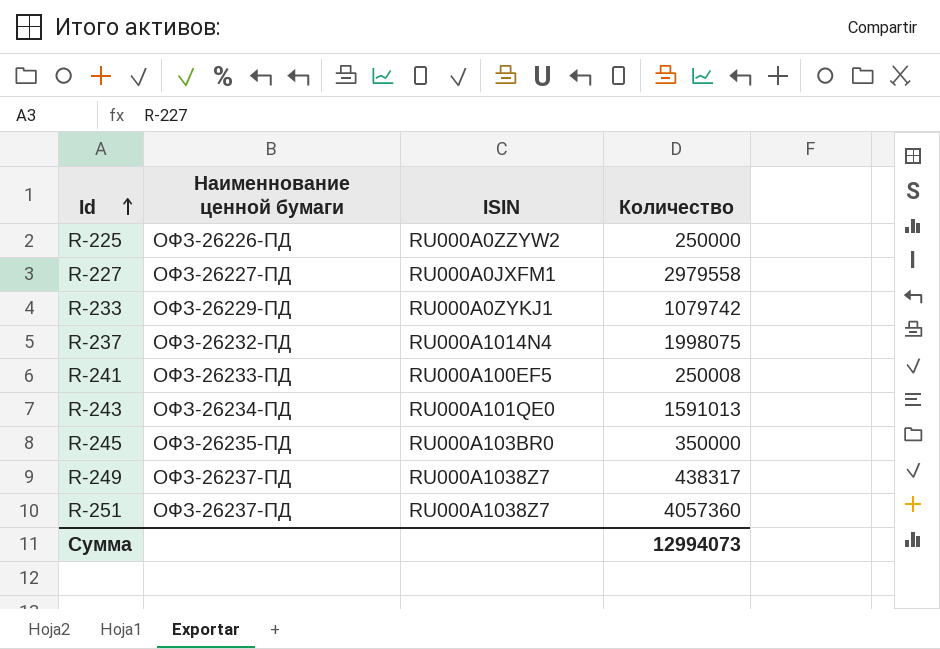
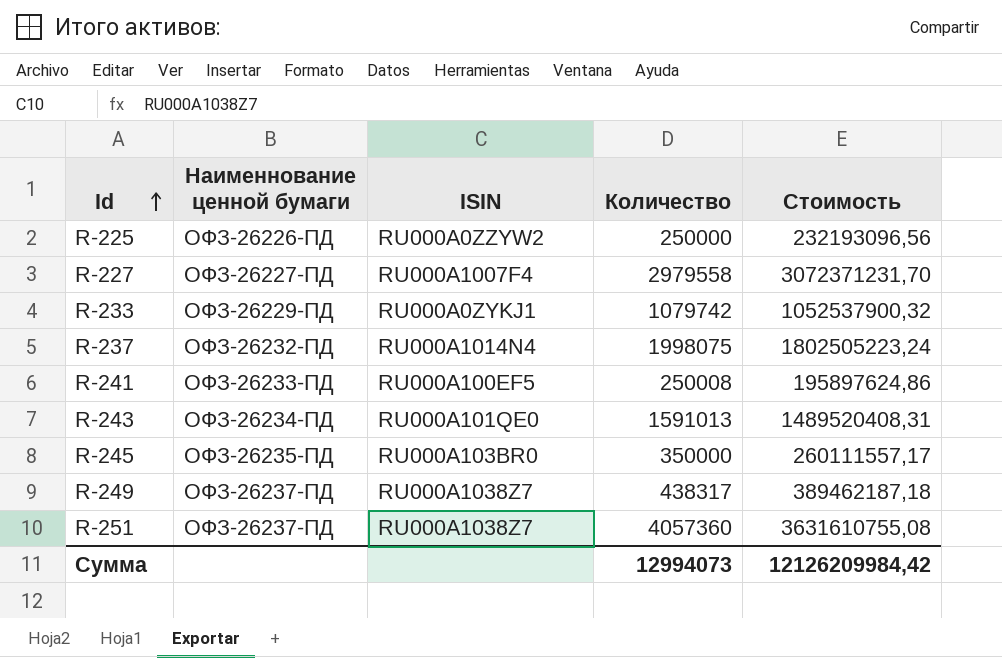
column Стоимость | position: none -> 5
R-227 | ISIN: RU000A0JXFM1 -> RU000A1007F4

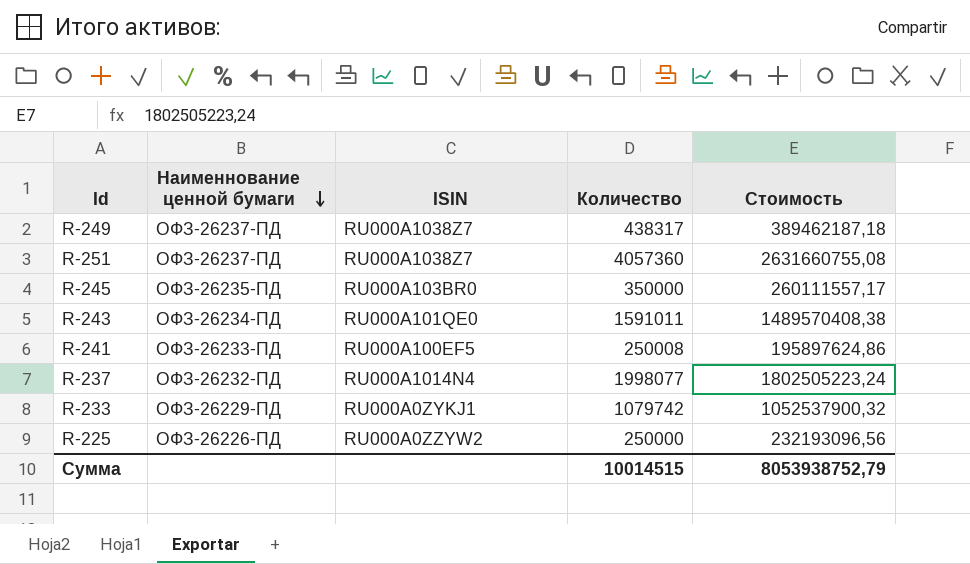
row order: Id ascending -> Наименнование ценной бумаги descending
row R-227: ОФЗ-26227-ПД | RU000A1007F4 | 2979558 | 3072371231,70 -> none
R-251 | Стоимость: 3631610755,08 -> 2631660755,08
R-243 | Количество: 1591013 -> 1591011
R-243 | Стоимость: 1489520408,31 -> 1489570408,38
R-237 | Количество: 1998075 -> 1998077
Сумма | Количество: 12994073 -> 10014515
Сумма | Стоимость: 12126209984,42 -> 8053938752,79

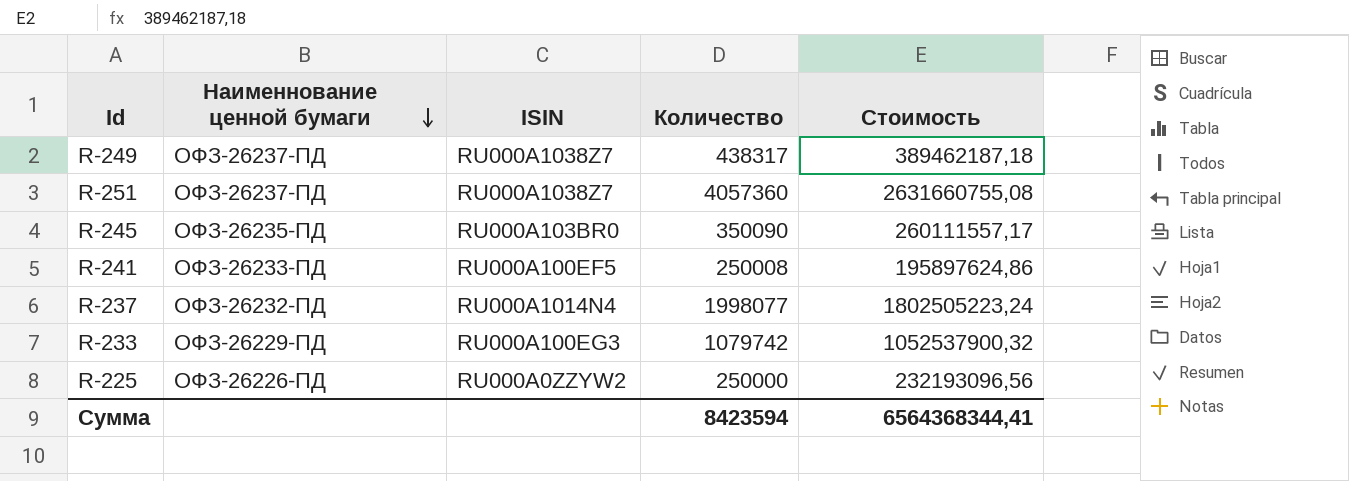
row R-243: ОФЗ-26234-ПД | RU000A101QE0 | 1591011 | 1489570408,38 -> none
R-245 | Количество: 350000 -> 350090
R-233 | ISIN: RU000A0ZYKJ1 -> RU000A100EG3
Сумма | Количество: 10014515 -> 8423594
Сумма | Стоимость: 8053938752,79 -> 6564368344,41

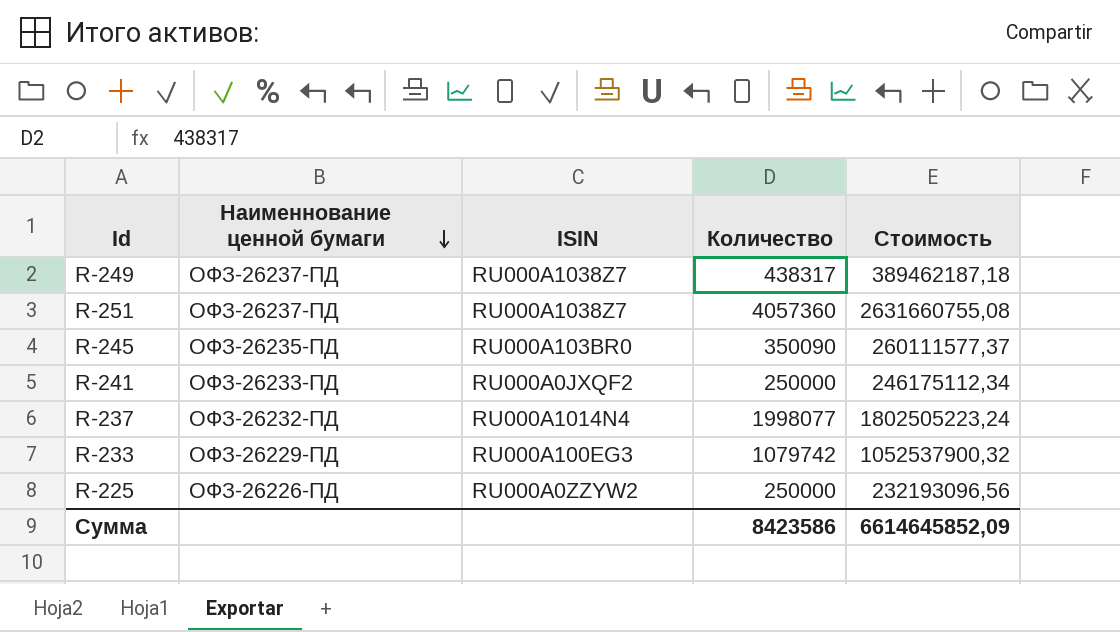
R-245 | Стоимость: 260111557,17 -> 260111577,37
R-241 | ISIN: RU000A100EF5 -> RU000A0JXQF2
R-241 | Количество: 250008 -> 250000
R-241 | Стоимость: 195897624,86 -> 246175112,34
Сумма | Количество: 8423594 -> 8423586
Сумма | Стоимость: 6564368344,41 -> 6614645852,09

